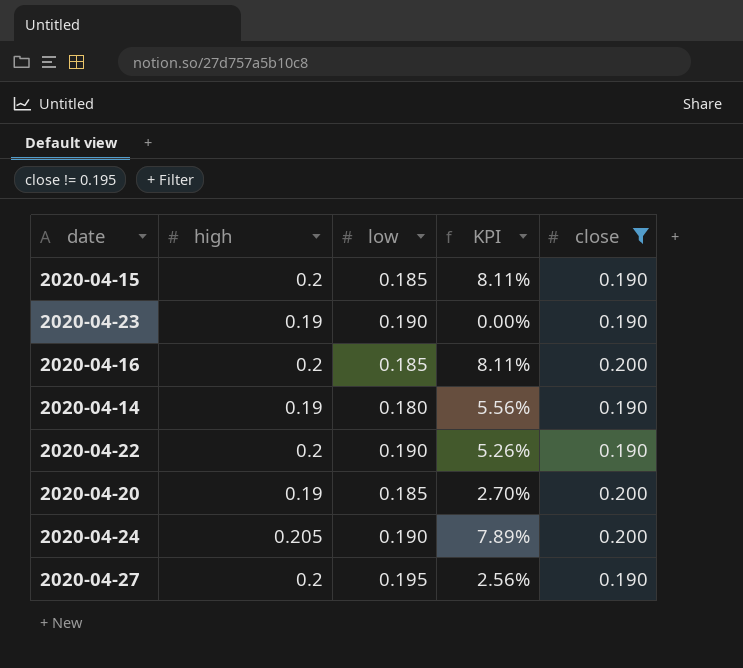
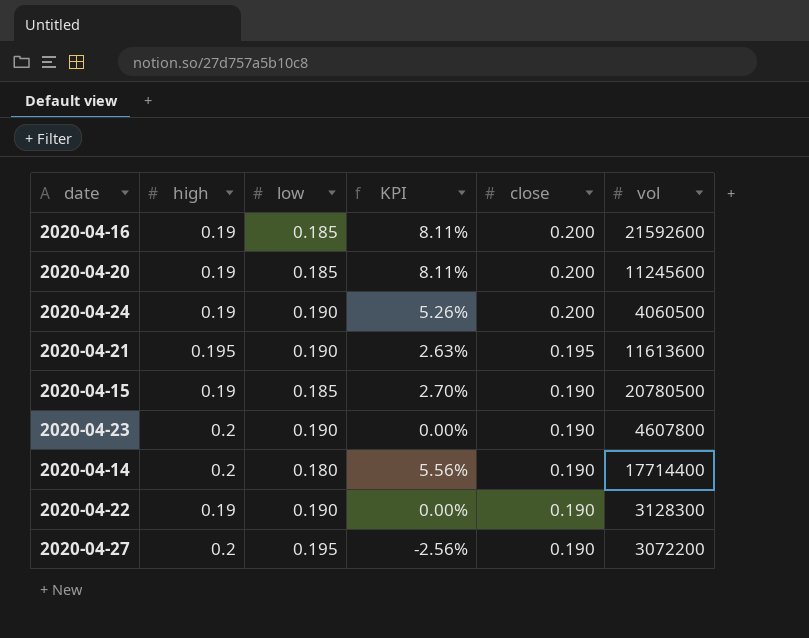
filter: close != 0.195 -> none
row order: none -> close descending
column KPI | formula: ([high] - [low]) / [low] -> ([close] - [low]) / [low]
column vol | position: none -> 6
2020-04-16 | high: 0.2 -> 0.19
2020-04-24 | high: 0.205 -> 0.19
2020-04-15 | high: 0.2 -> 0.19
2020-04-23 | high: 0.19 -> 0.2
2020-04-14 | high: 0.19 -> 0.2
2020-04-22 | high: 0.2 -> 0.19

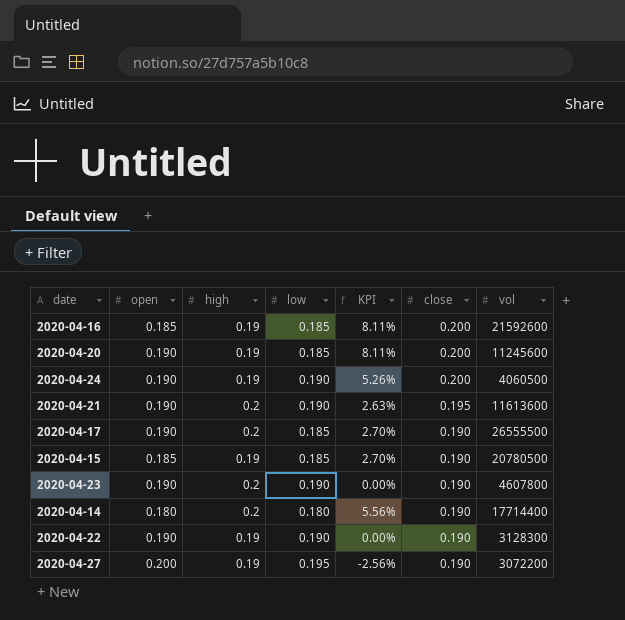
column open | position: none -> 2
2020-04-21 | high: 0.195 -> 0.2
row 2020-04-17: none -> 0.190 | 0.2 | 0.185 | 2.70% | 0.190 | 26555500
2020-04-27 | high: 0.2 -> 0.19

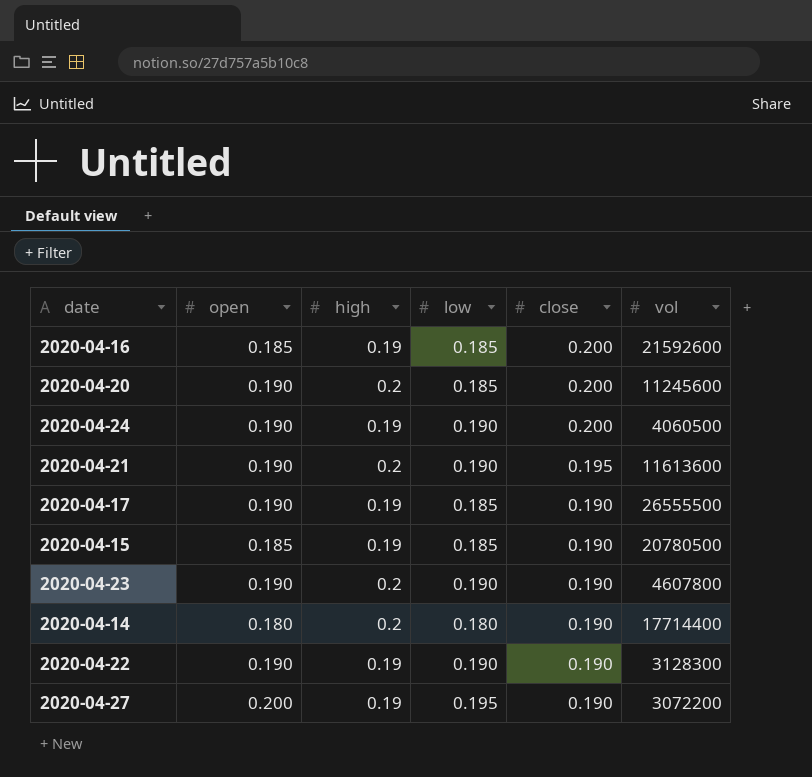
column KPI | formula: ([close] - [low]) / [low] -> none
2020-04-20 | high: 0.19 -> 0.2
2020-04-17 | high: 0.2 -> 0.19

